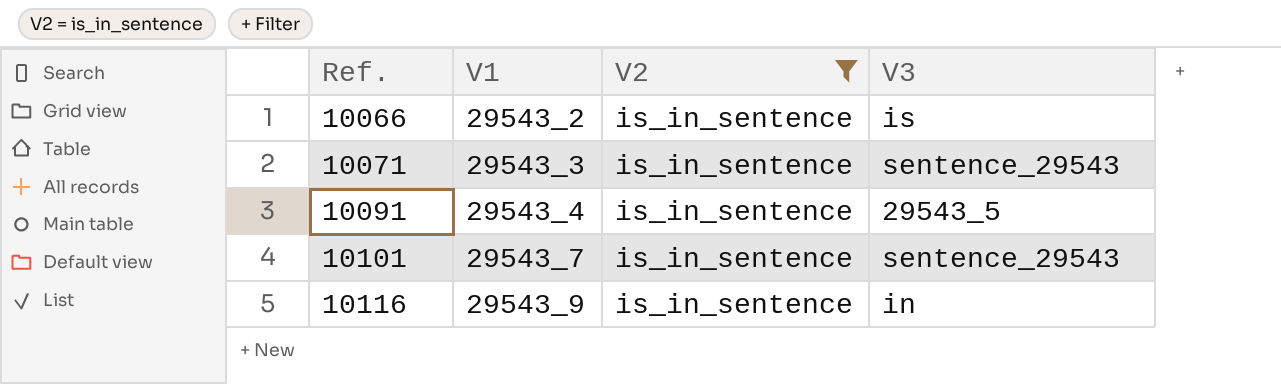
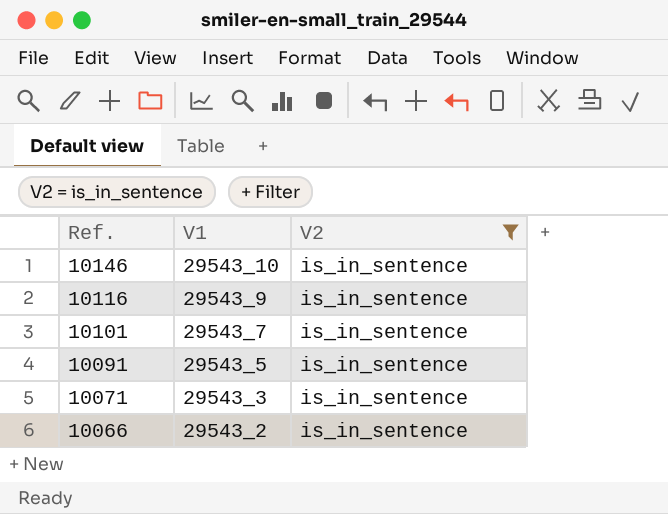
row order: Ref. ascending -> Ref. descending
column V3 | position: 4 -> none
row 10146: none -> 29543_10 | is_in_sentence
10091 | V1: 29543_4 -> 29543_5

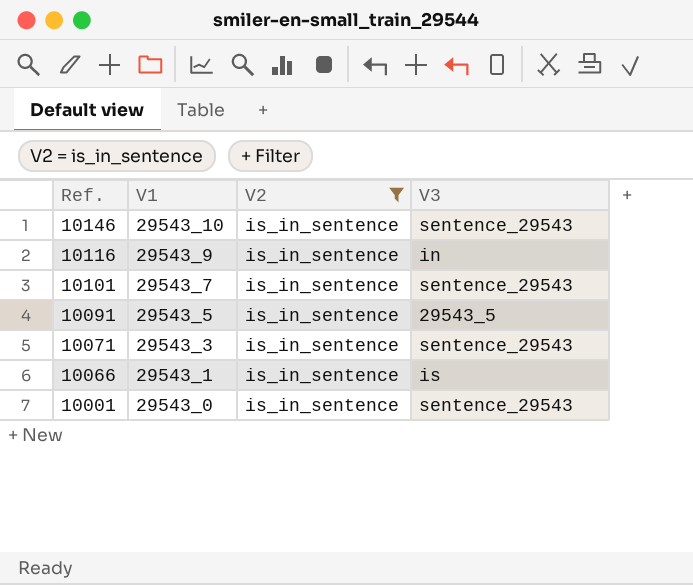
column V3 | position: none -> 4
10066 | V1: 29543_2 -> 29543_1
row 10001: none -> 29543_0 | is_in_sentence | sentence_29543

